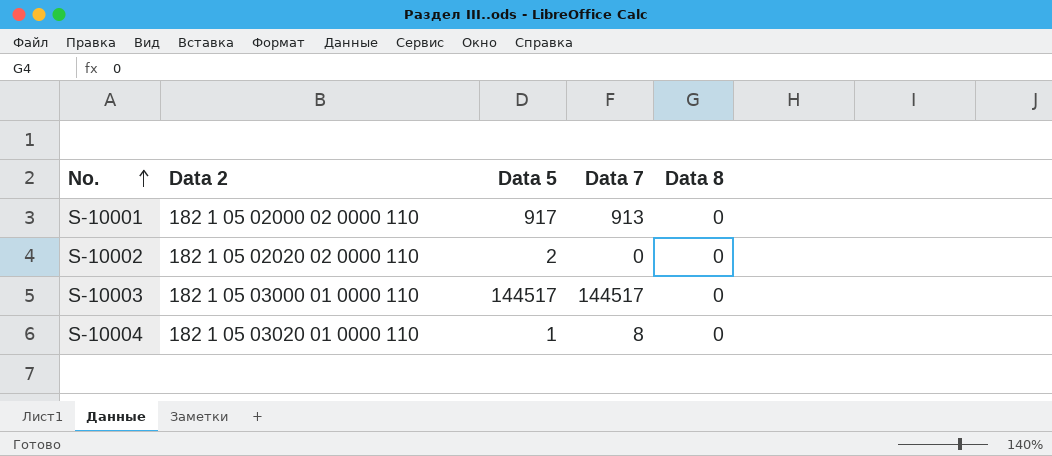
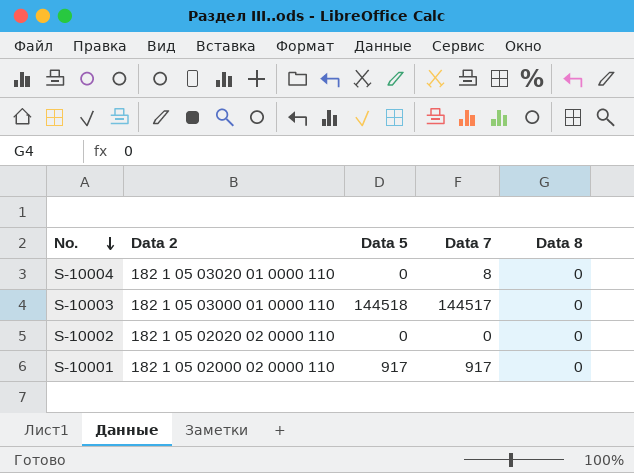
row order: No. ascending -> No. descending
S-10004 | Data 5: 1 -> 0
S-10003 | Data 5: 144517 -> 144518
S-10002 | Data 5: 2 -> 0
S-10001 | Data 7: 913 -> 917

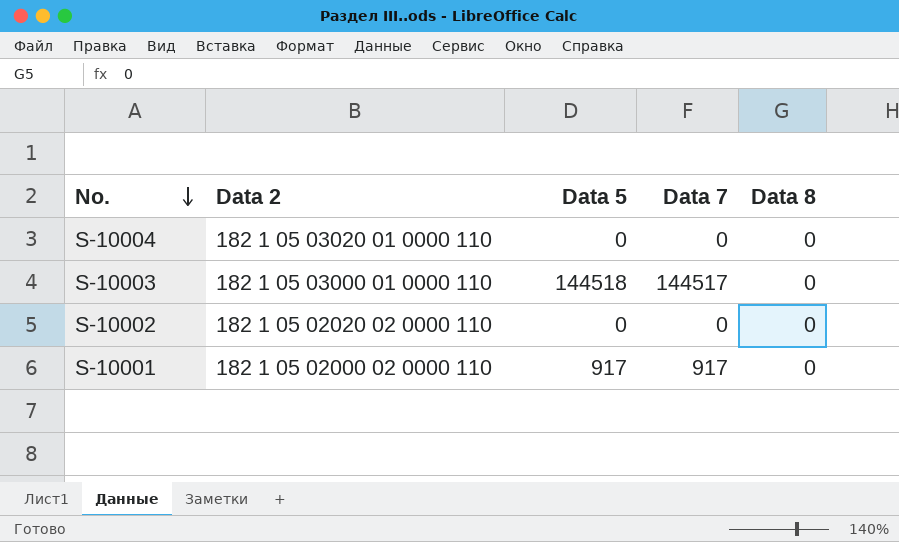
S-10004 | Data 7: 8 -> 0

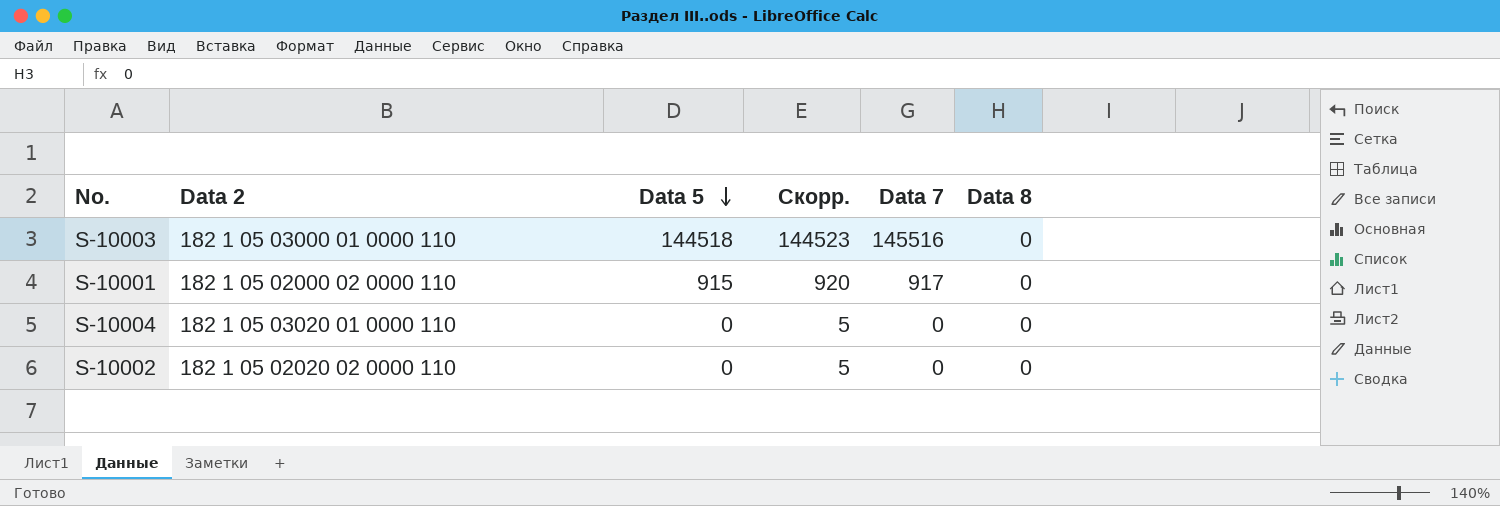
row order: No. descending -> Data 5 descending
column Скорр. | formula: none -> [Data 5] + 5
S-10003 | Data 7: 144517 -> 145516
S-10001 | Data 5: 917 -> 915

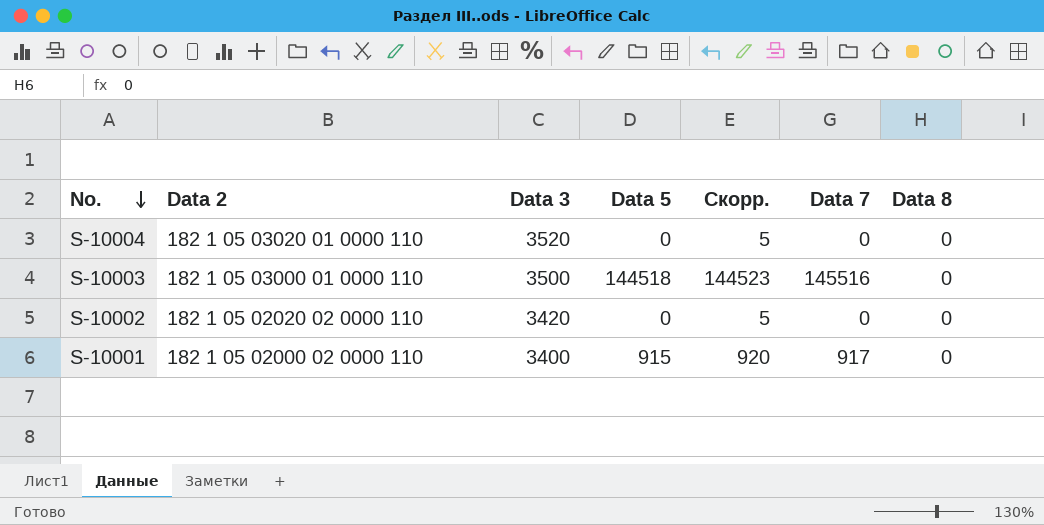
row order: Data 5 descending -> No. descending
column Data 3 | position: none -> 3

